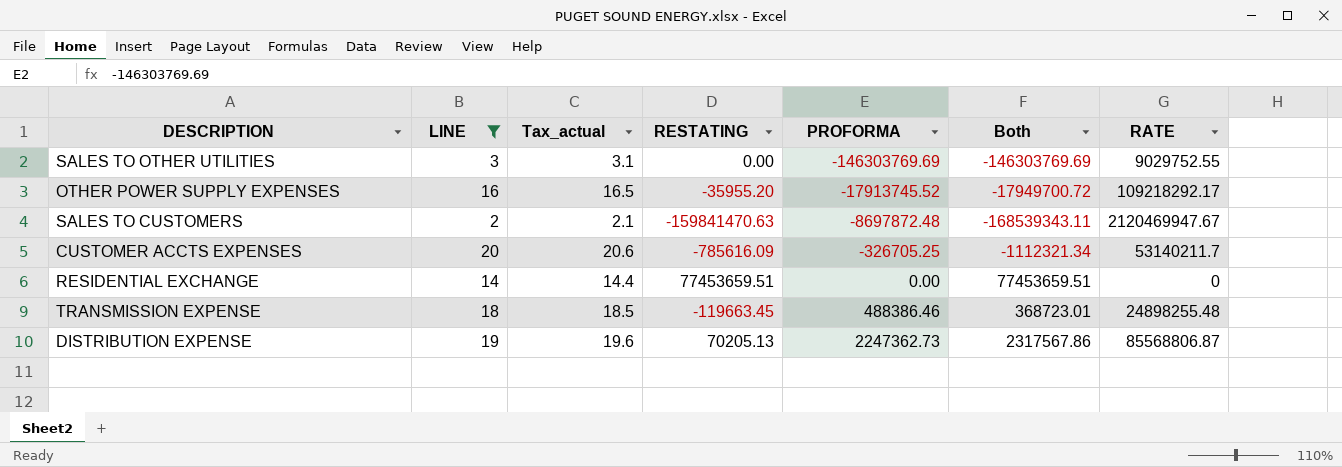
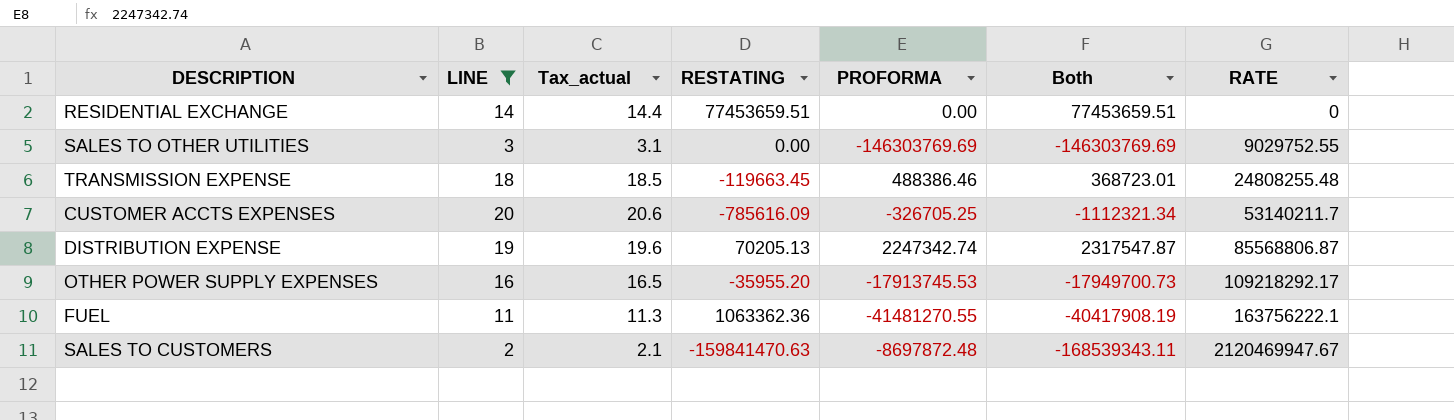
row order: PROFORMA ascending -> RATE ascending
TRANSMISSION EXPENSE | RATE: 24898255.48 -> 24808255.48
DISTRIBUTION EXPENSE | PROFORMA: 2247362.73 -> 2247342.74
DISTRIBUTION EXPENSE | Both: 2317567.86 -> 2317547.87
OTHER POWER SUPPLY EXPENSES | PROFORMA: -17913745.52 -> -17913745.53
OTHER POWER SUPPLY EXPENSES | Both: -17949700.72 -> -17949700.73
row FUEL: none -> 11 | 11.3 | 1063362.36 | -41481270.55 | -40417908.19 | 163756222.1

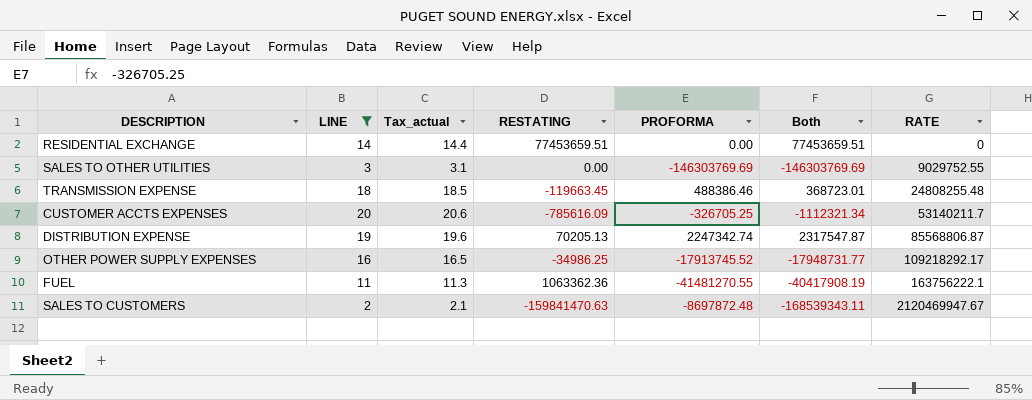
OTHER POWER SUPPLY EXPENSES | RESTATING: -35955.20 -> -34986.25
OTHER POWER SUPPLY EXPENSES | PROFORMA: -17913745.53 -> -17913745.52
OTHER POWER SUPPLY EXPENSES | Both: -17949700.73 -> -17948731.77

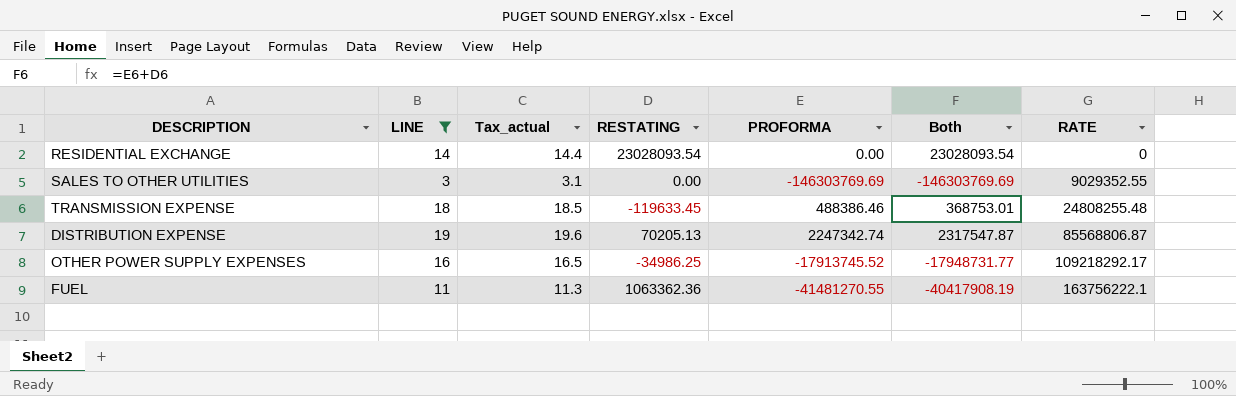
row CUSTOMER ACCTS EXPENSES: 20 | 20.6 | -785616.09 | -326705.25 | -1112321.34 | 53140211.7 -> none
row SALES TO CUSTOMERS: 2 | 2.1 | -159841470.63 | -8697872.48 | -168539343.11 | 2120469947.67 -> none
RESIDENTIAL EXCHANGE | RESTATING: 77453659.51 -> 23028093.54
RESIDENTIAL EXCHANGE | Both: 77453659.51 -> 23028093.54
SALES TO OTHER UTILITIES | RATE: 9029752.55 -> 9029352.55
TRANSMISSION EXPENSE | RESTATING: -119663.45 -> -119633.45
TRANSMISSION EXPENSE | Both: 368723.01 -> 368753.01

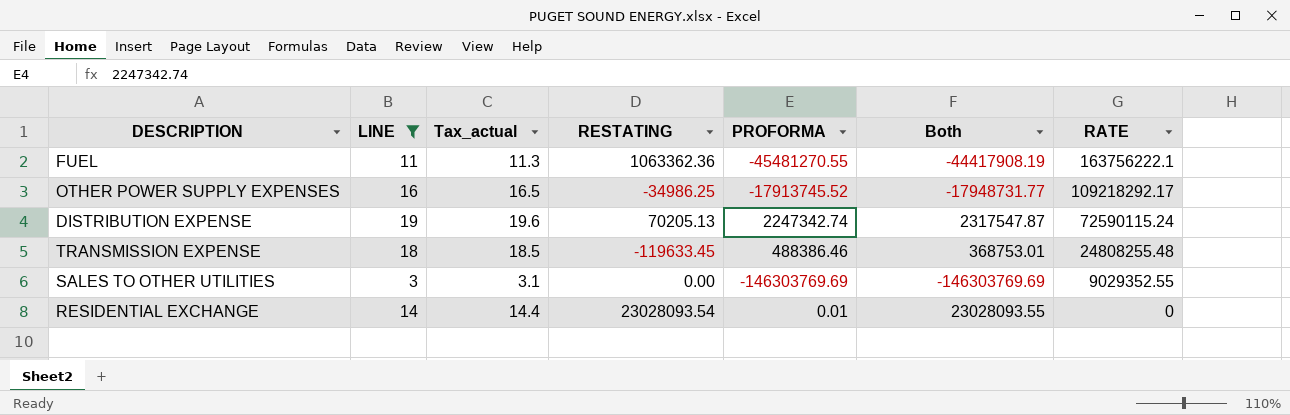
row order: RATE ascending -> RATE descending
FUEL | PROFORMA: -41481270.55 -> -45481270.55
FUEL | Both: -40417908.19 -> -44417908.19
DISTRIBUTION EXPENSE | RATE: 85568806.87 -> 72590115.24
RESIDENTIAL EXCHANGE | PROFORMA: 0.00 -> 0.01
RESIDENTIAL EXCHANGE | Both: 23028093.54 -> 23028093.55

